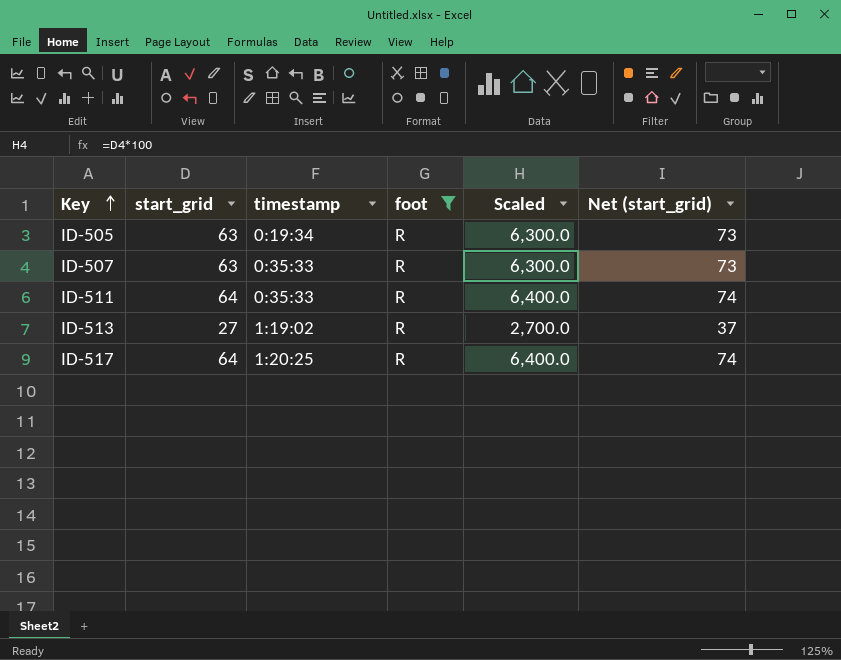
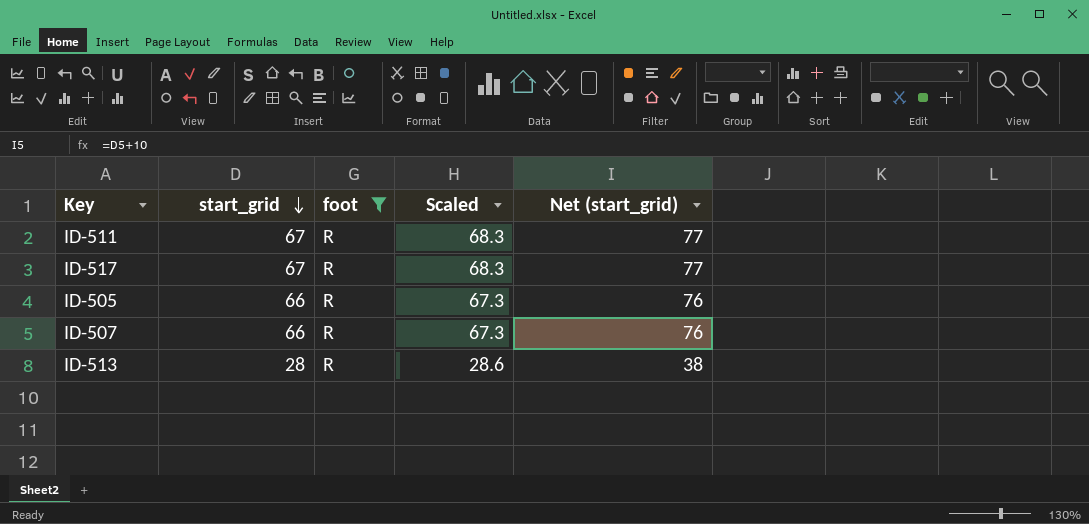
row order: Key ascending -> start_grid descending
column timestamp | position: 3 -> none
column Scaled | formula: [start_grid] * 100 -> [start_grid] * 1.02
ID-511 | start_grid: 64 -> 67
ID-511 | Net (start_grid): 74 -> 77
ID-517 | start_grid: 64 -> 67
ID-517 | Net (start_grid): 74 -> 77
ID-505 | start_grid: 63 -> 66
ID-505 | Net (start_grid): 73 -> 76
ID-507 | start_grid: 63 -> 66
ID-507 | Net (start_grid): 73 -> 76
ID-513 | start_grid: 27 -> 28
ID-513 | Net (start_grid): 37 -> 38

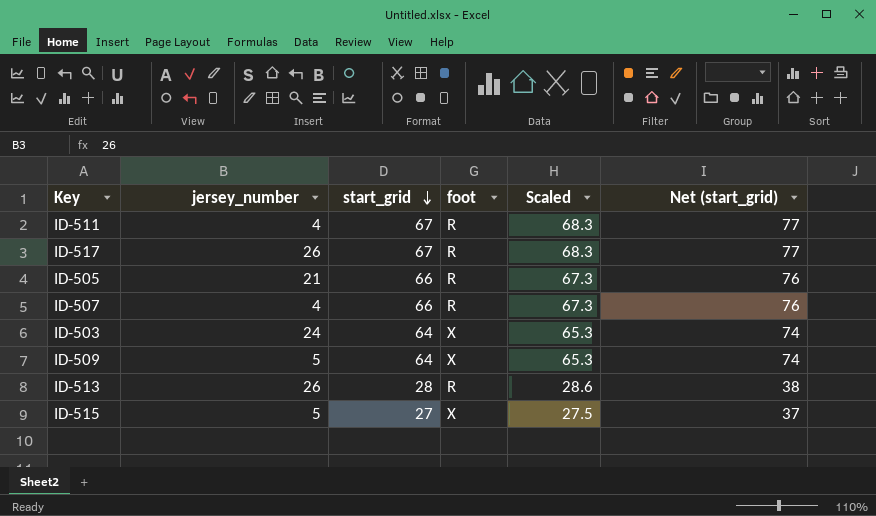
filter: foot = R -> none
column jersey_number | position: none -> 2

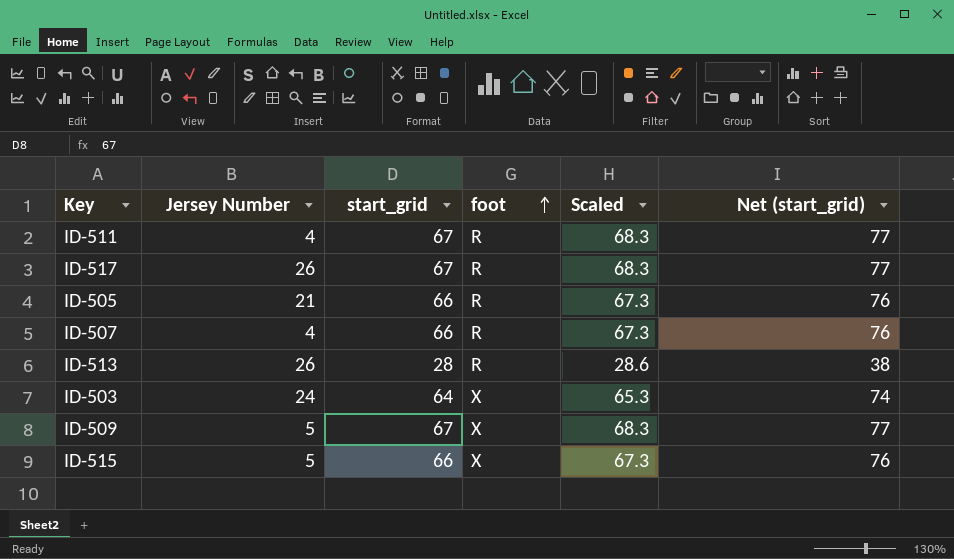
row order: start_grid descending -> foot ascending
column name: jersey_number -> Jersey Number
ID-509 | start_grid: 64 -> 67
ID-509 | Scaled: 65.3 -> 68.3
ID-509 | Net (start_grid): 74 -> 77
ID-515 | start_grid: 27 -> 66
ID-515 | Scaled: 27.5 -> 67.3
ID-515 | Net (start_grid): 37 -> 76

